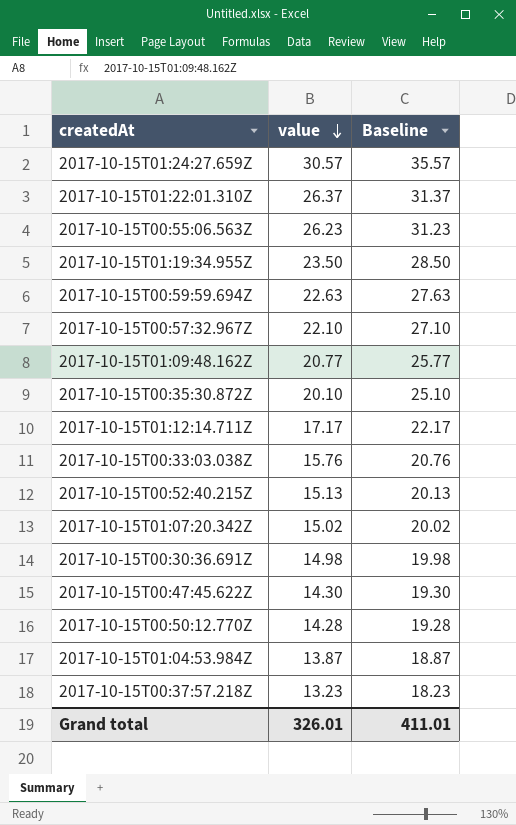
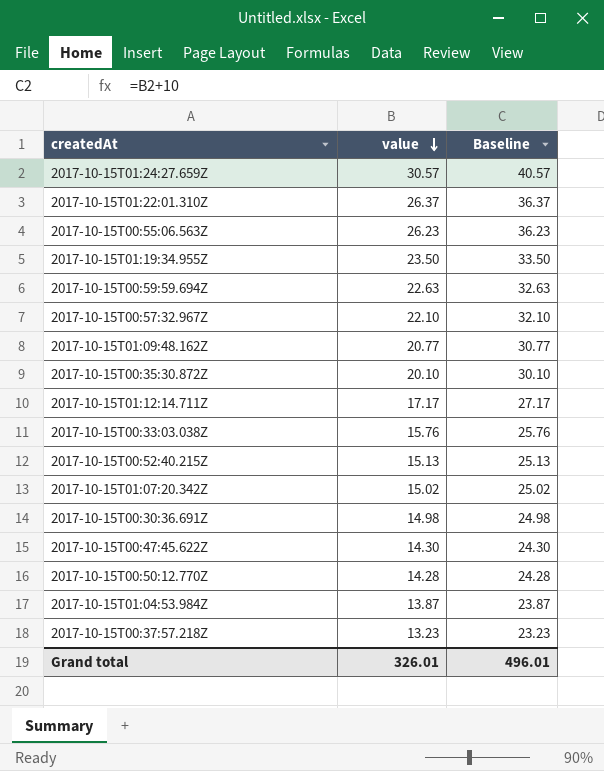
column Baseline | formula: [value] + 5 -> [value] + 10
Grand total | Baseline: 411.01 -> 496.01

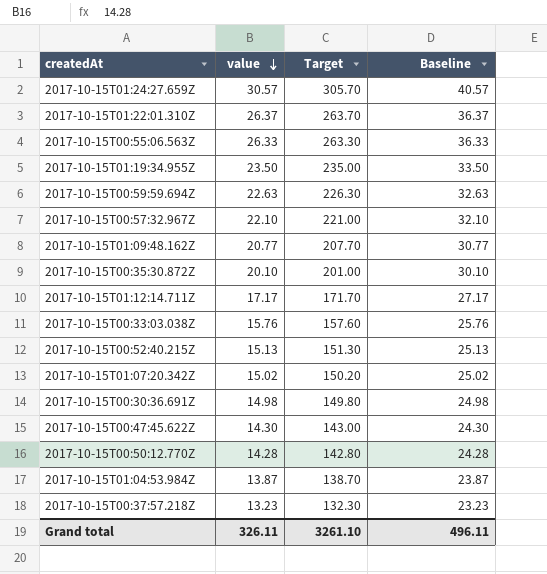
column Target | formula: none -> [value] * 10
2017-10-15T00:55:06.563Z | value: 26.23 -> 26.33
2017-10-15T00:55:06.563Z | Baseline: 36.23 -> 36.33
Grand total | value: 326.01 -> 326.11
Grand total | Baseline: 496.01 -> 496.11

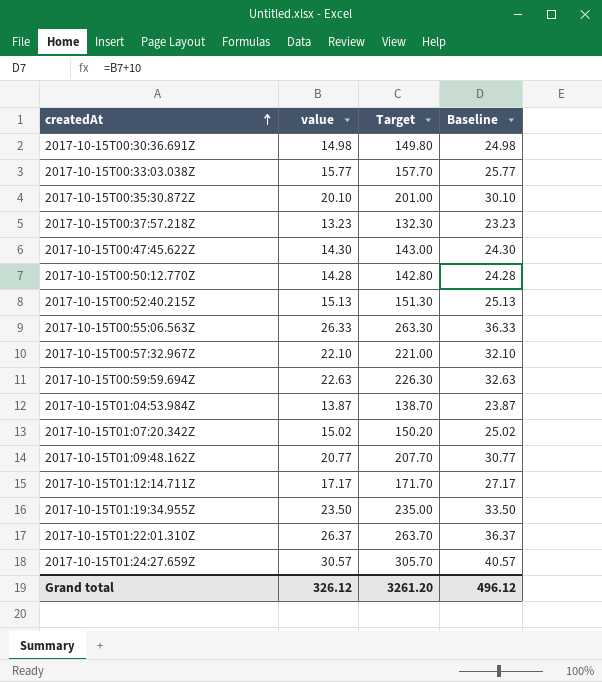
row order: value descending -> createdAt ascending
2017-10-15T00:33:03.038Z | value: 15.76 -> 15.77
2017-10-15T00:33:03.038Z | Target: 157.60 -> 157.70
2017-10-15T00:33:03.038Z | Baseline: 25.76 -> 25.77
Grand total | value: 326.11 -> 326.12
Grand total | Target: 3261.10 -> 3261.20
Grand total | Baseline: 496.11 -> 496.12

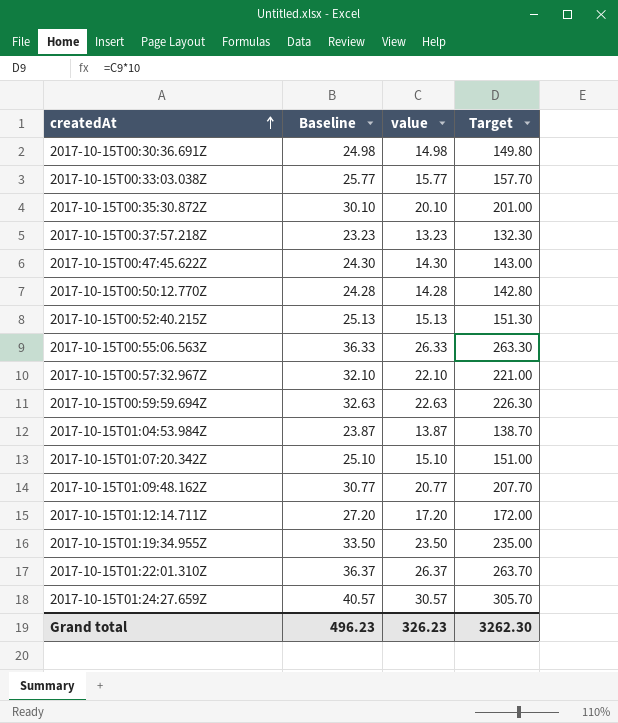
column Baseline | position: 4 -> 2
2017-10-15T01:07:20.342Z | Baseline: 25.02 -> 25.10
2017-10-15T01:07:20.342Z | value: 15.02 -> 15.10
2017-10-15T01:07:20.342Z | Target: 150.20 -> 151.00
2017-10-15T01:12:14.711Z | Baseline: 27.17 -> 27.20
2017-10-15T01:12:14.711Z | value: 17.17 -> 17.20
2017-10-15T01:12:14.711Z | Target: 171.70 -> 172.00
Grand total | Baseline: 496.12 -> 496.23
Grand total | value: 326.12 -> 326.23
Grand total | Target: 3261.20 -> 3262.30

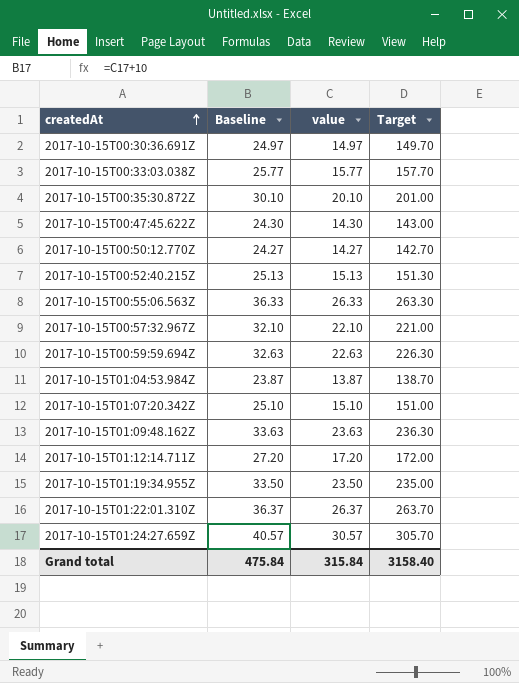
row 2017-10-15T00:37:57.218Z: 23.23 | 13.23 | 132.30 -> none
2017-10-15T00:30:36.691Z | Baseline: 24.98 -> 24.97
2017-10-15T00:30:36.691Z | value: 14.98 -> 14.97
2017-10-15T00:30:36.691Z | Target: 149.80 -> 149.70
2017-10-15T00:50:12.770Z | Baseline: 24.28 -> 24.27
2017-10-15T00:50:12.770Z | value: 14.28 -> 14.27
2017-10-15T00:50:12.770Z | Target: 142.80 -> 142.70
2017-10-15T01:09:48.162Z | Baseline: 30.77 -> 33.63
2017-10-15T01:09:48.162Z | value: 20.77 -> 23.63
2017-10-15T01:09:48.162Z | Target: 207.70 -> 236.30
Grand total | Baseline: 496.23 -> 475.84
Grand total | value: 326.23 -> 315.84
Grand total | Target: 3262.30 -> 3158.40

